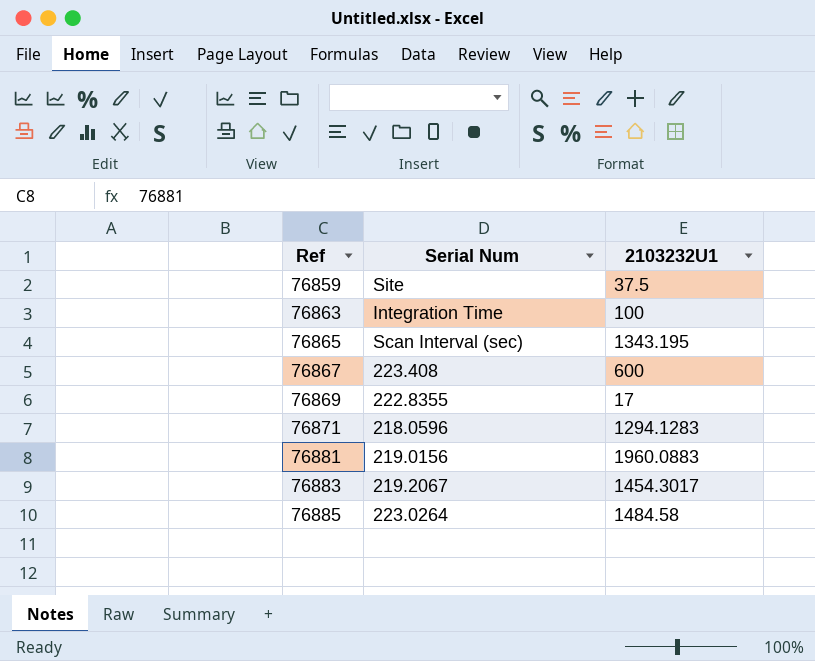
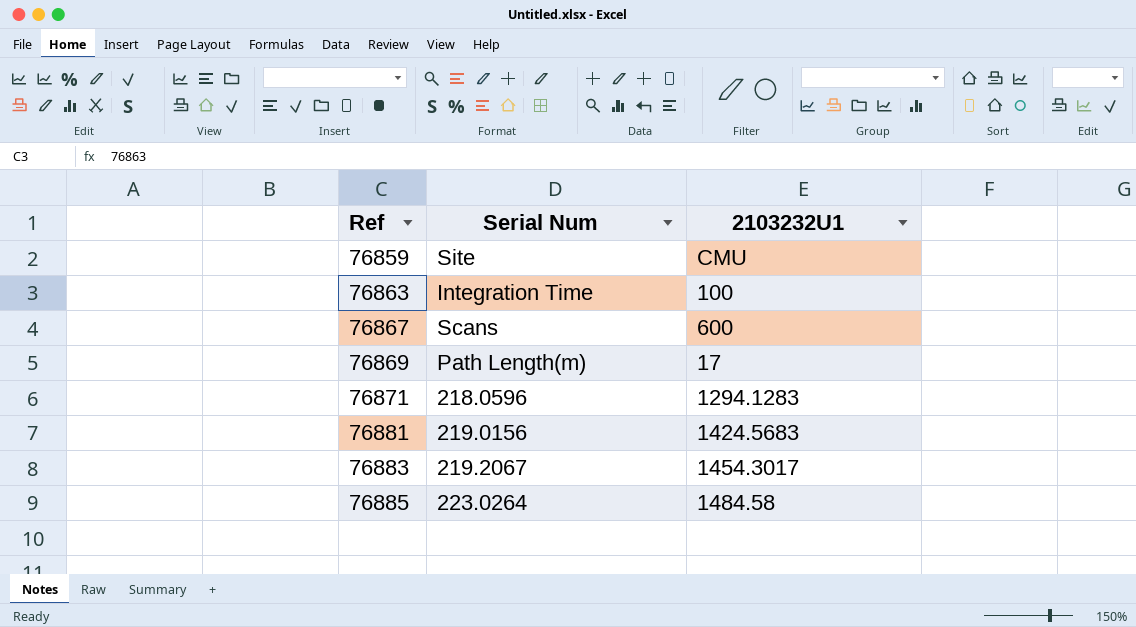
row 76865: Scan Interval (sec) | 1343.195 -> none
76859 | 2103232U1: 37.5 -> CMU
76867 | Serial Num: 223.408 -> Scans
76869 | Serial Num: 222.8355 -> Path Length(m)
76881 | 2103232U1: 1960.0883 -> 1424.5683

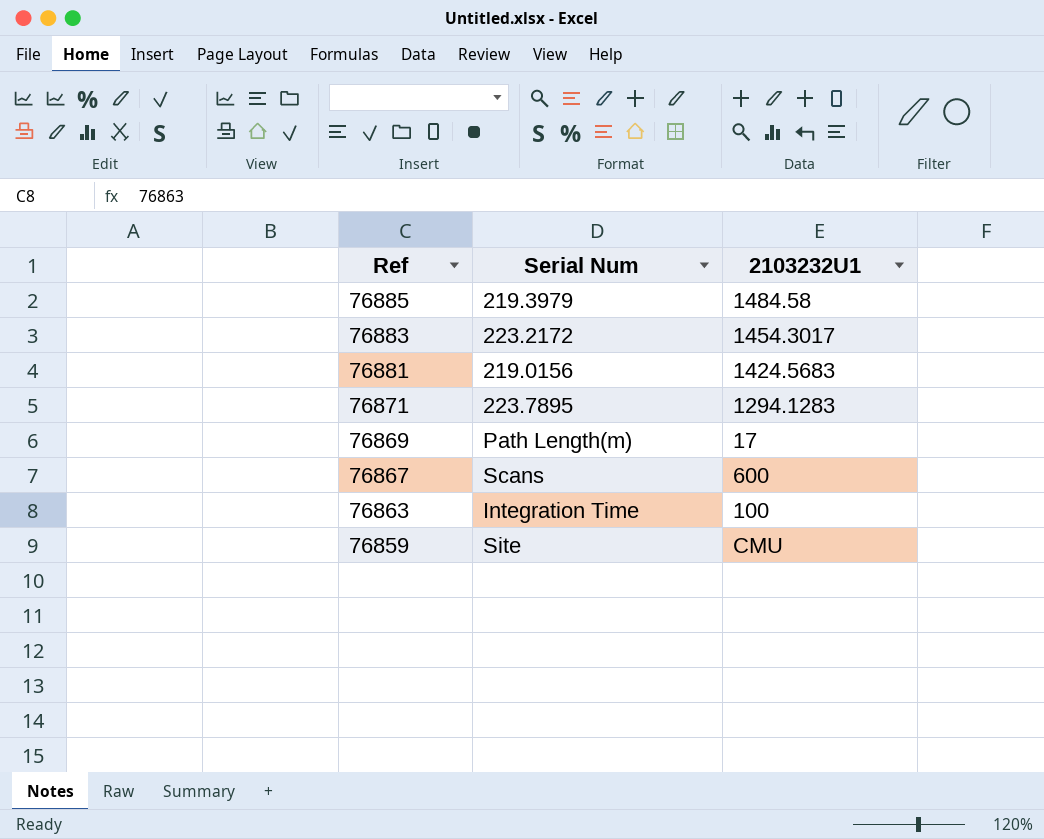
row order: Ref ascending -> Ref descending
76885 | Serial Num: 223.0264 -> 219.3979
76883 | Serial Num: 219.2067 -> 223.2172
76871 | Serial Num: 218.0596 -> 223.7895

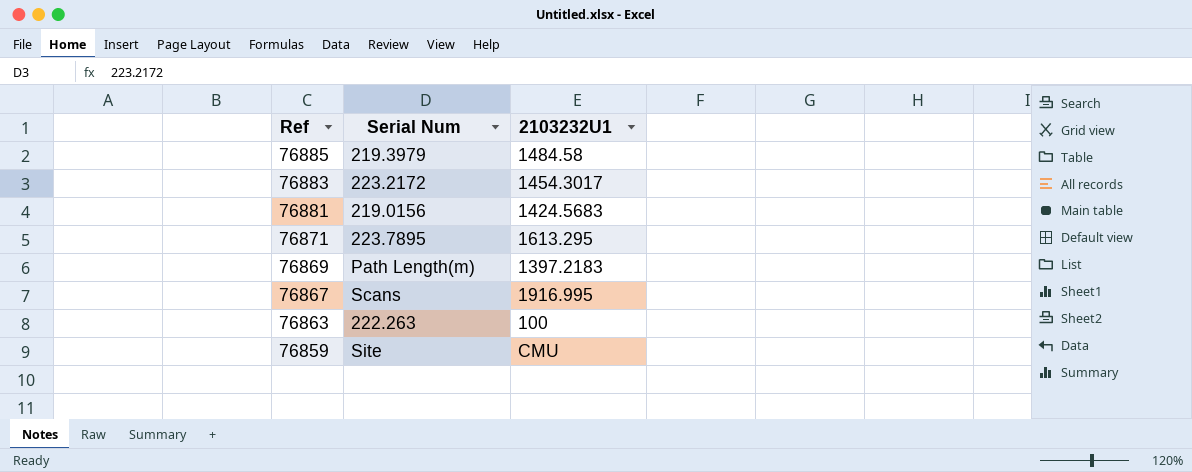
76871 | 2103232U1: 1294.1283 -> 1613.295
76869 | 2103232U1: 17 -> 1397.2183
76867 | 2103232U1: 600 -> 1916.995
76863 | Serial Num: Integration Time -> 222.263

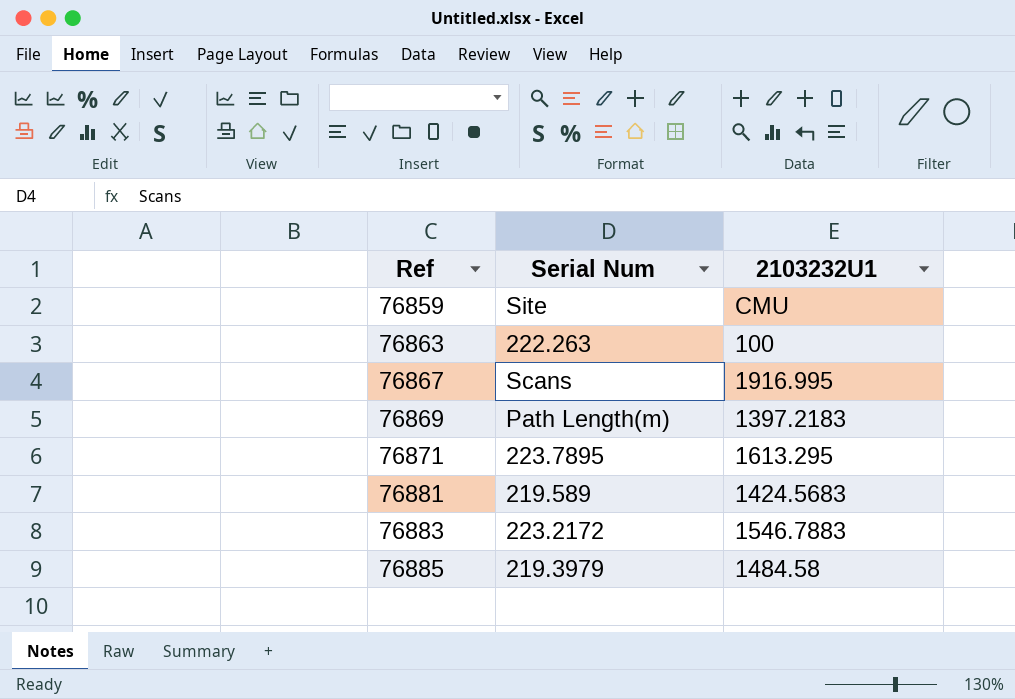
row order: Ref descending -> Ref ascending
76881 | Serial Num: 219.0156 -> 219.589
76883 | 2103232U1: 1454.3017 -> 1546.7883

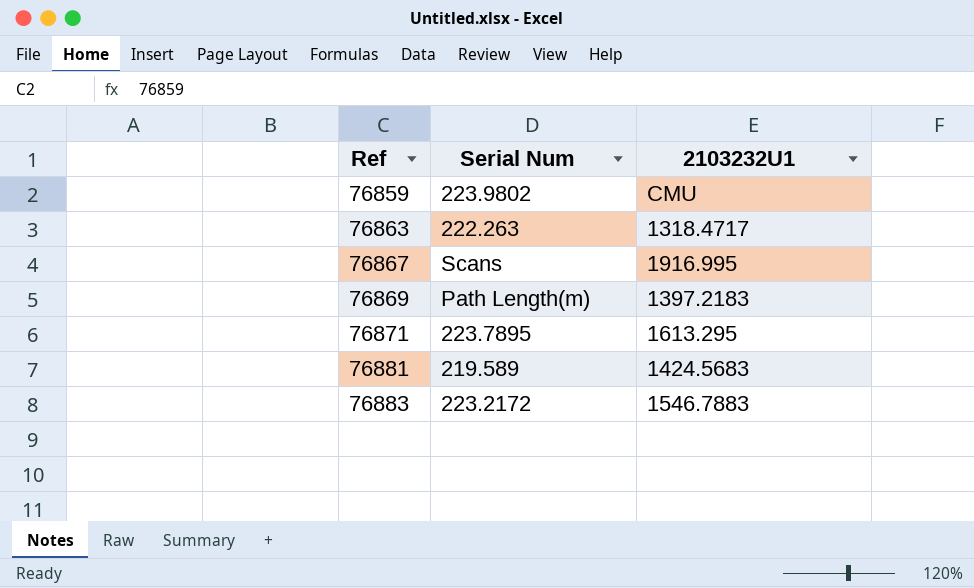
row 76885: 219.3979 | 1484.58 -> none
76859 | Serial Num: Site -> 223.9802
76863 | 2103232U1: 100 -> 1318.4717

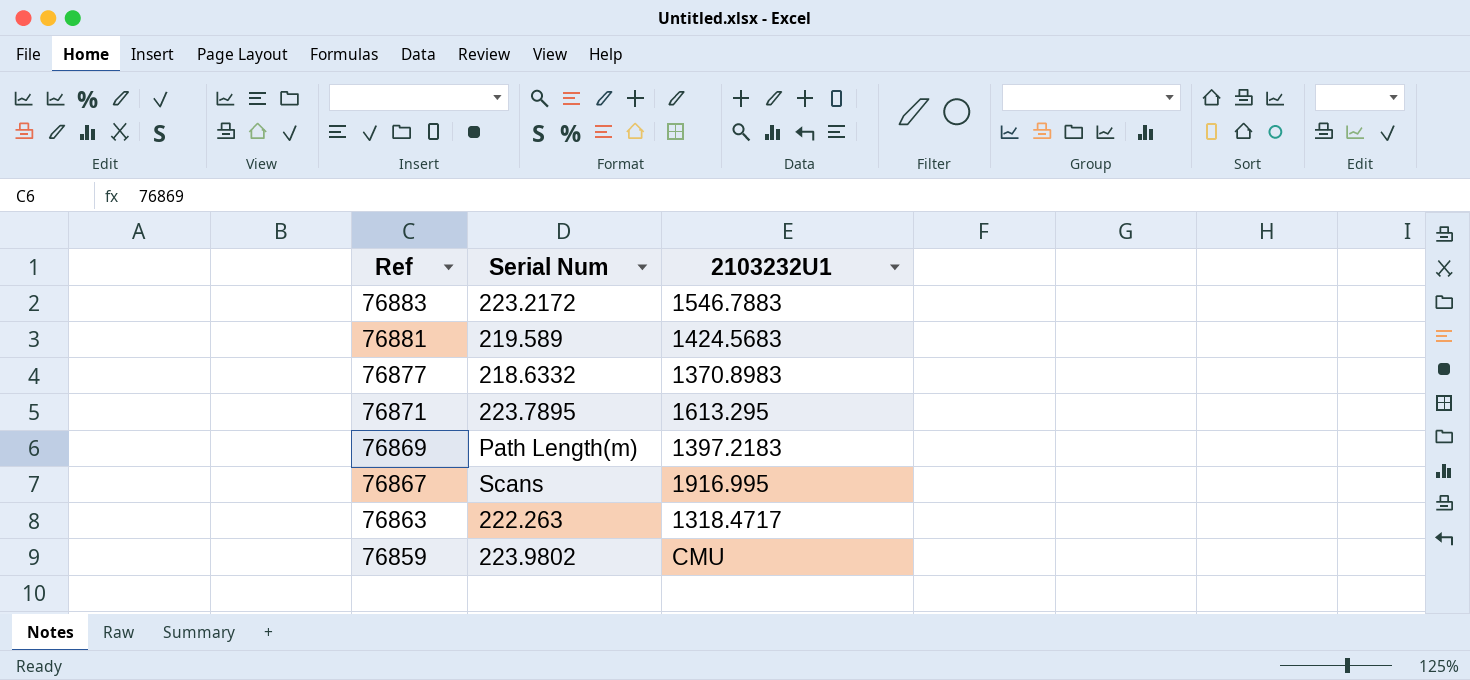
row order: Ref ascending -> Ref descending
row 76877: none -> 218.6332 | 1370.8983

